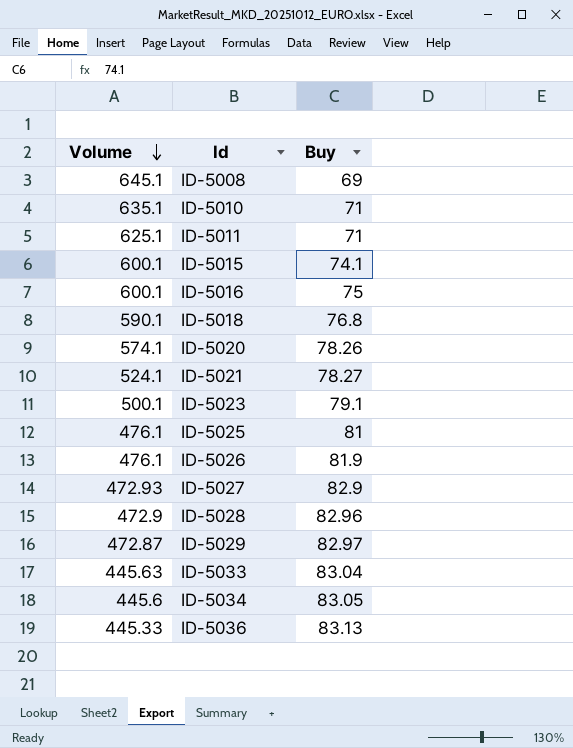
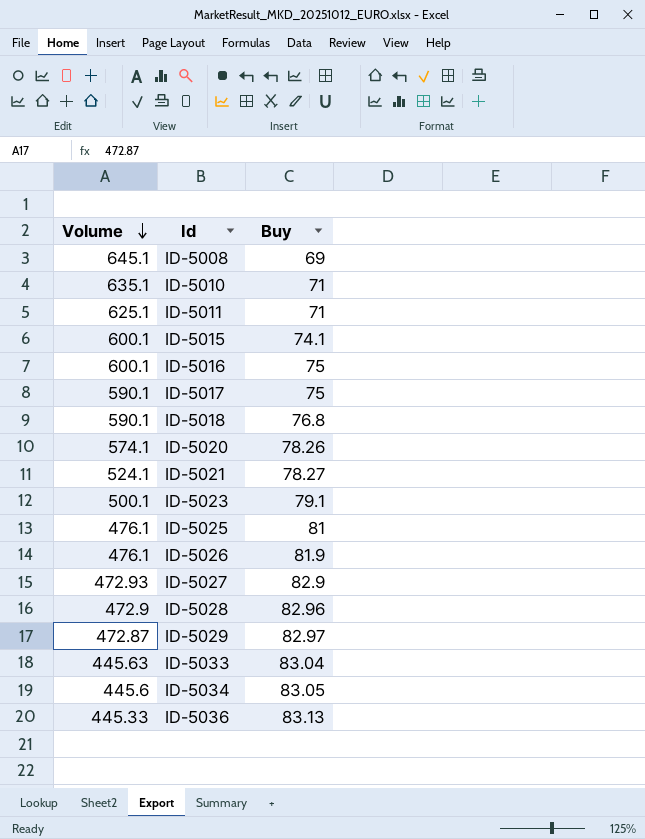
row ID-5017: none -> 590.1 | 75

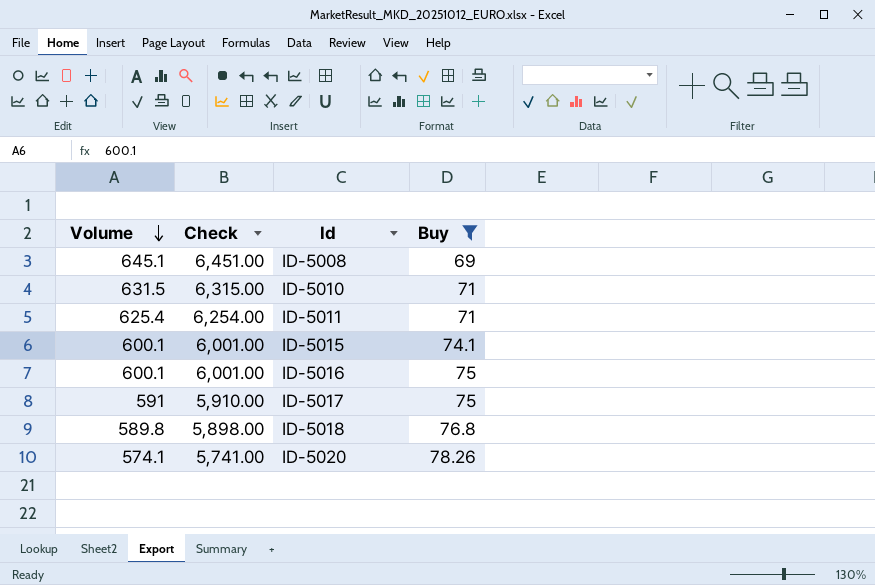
filter: none -> Buy <= 78.26
column Check | formula: none -> [Volume] * 10
ID-5010 | Volume: 635.1 -> 631.5
ID-5011 | Volume: 625.1 -> 625.4
ID-5017 | Volume: 590.1 -> 591
ID-5018 | Volume: 590.1 -> 589.8

